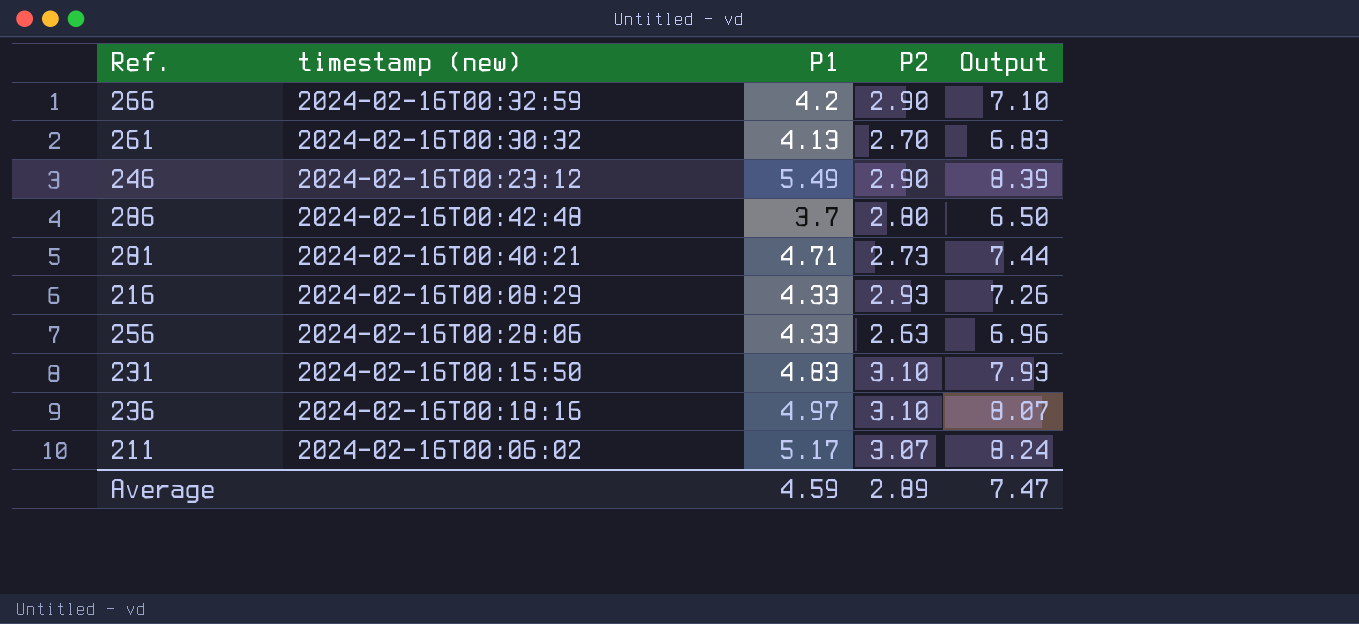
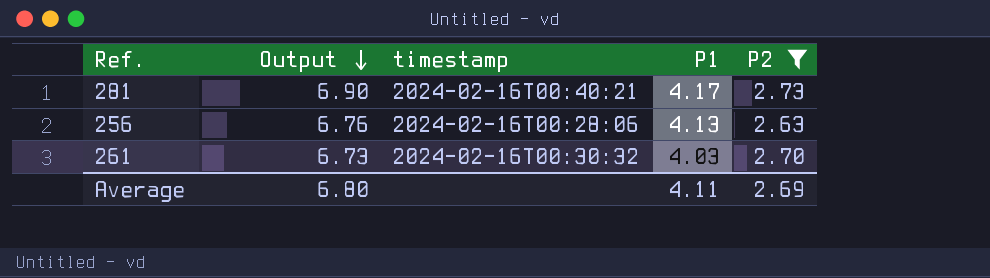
filter: none -> P2 <= 2.73
row order: none -> Output descending
column Output | position: 5 -> 2
column name: timestamp (new) -> timestamp
281 | Output: 7.44 -> 6.90
281 | P1: 4.71 -> 4.17
256 | Output: 6.96 -> 6.76
256 | P1: 4.33 -> 4.13
261 | Output: 6.83 -> 6.73
261 | P1: 4.13 -> 4.03
Average | Output: 7.47 -> 6.80
Average | P1: 4.59 -> 4.11
Average | P2: 2.89 -> 2.69

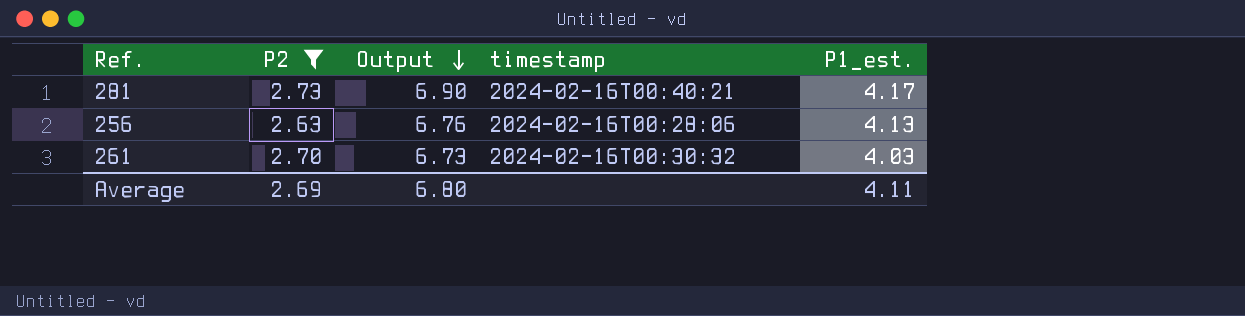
column P2 | position: 5 -> 2
column name: P1 -> P1_est.

